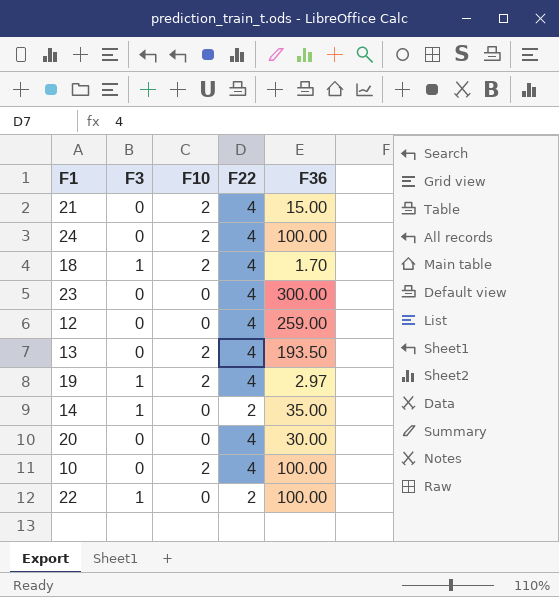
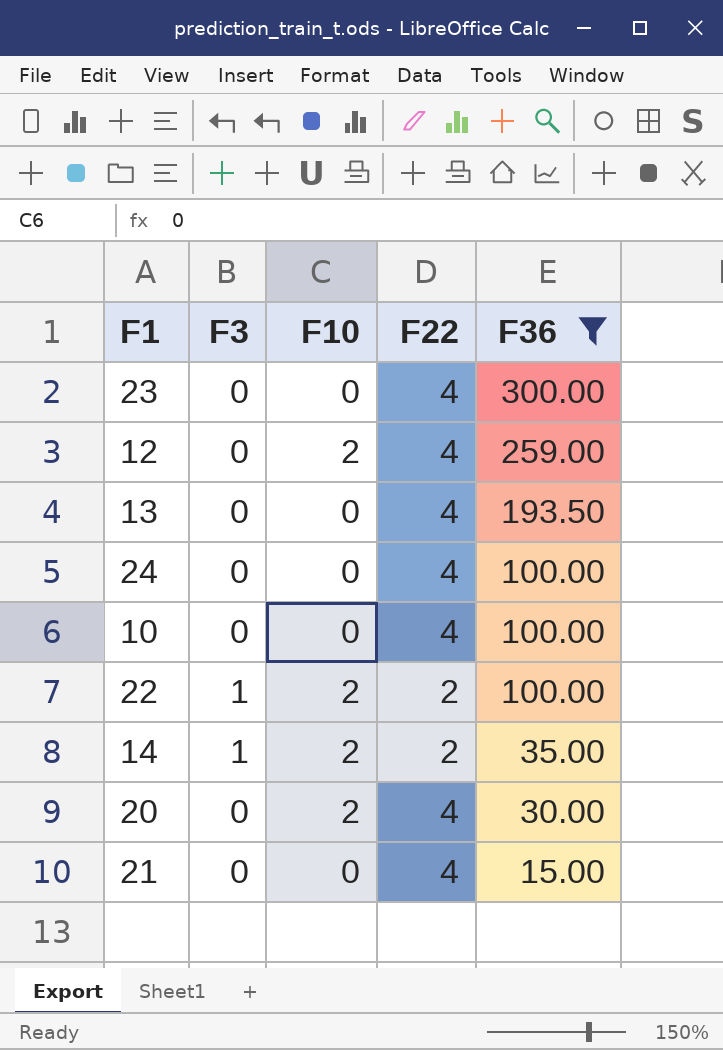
filter: none -> F36 >= 15.00
row order: none -> F36 descending
12 | F10: 0 -> 2
13 | F10: 2 -> 0
24 | F10: 2 -> 0
10 | F10: 2 -> 0
22 | F10: 0 -> 2
14 | F10: 0 -> 2
20 | F10: 0 -> 2
21 | F10: 2 -> 0

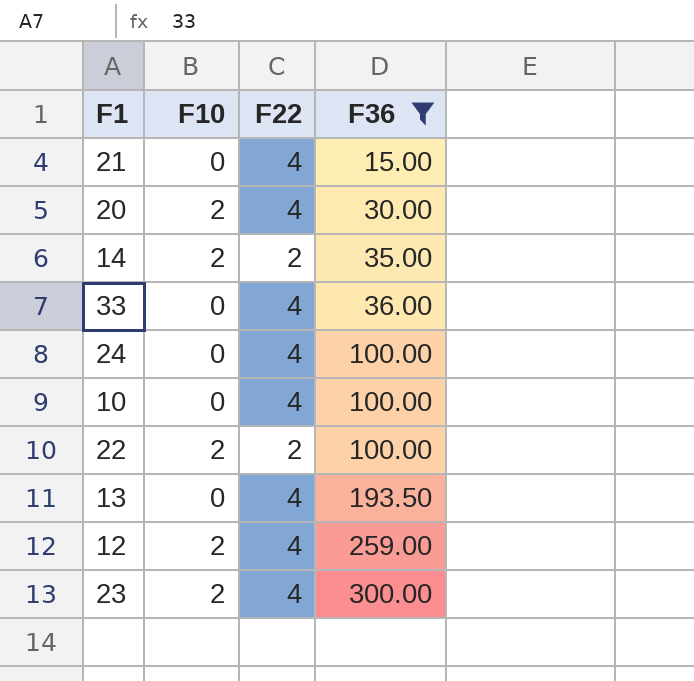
row order: F36 descending -> F36 ascending
column F3 | position: 2 -> none
row 33: none -> 0 | 4 | 36.00
23 | F10: 0 -> 2

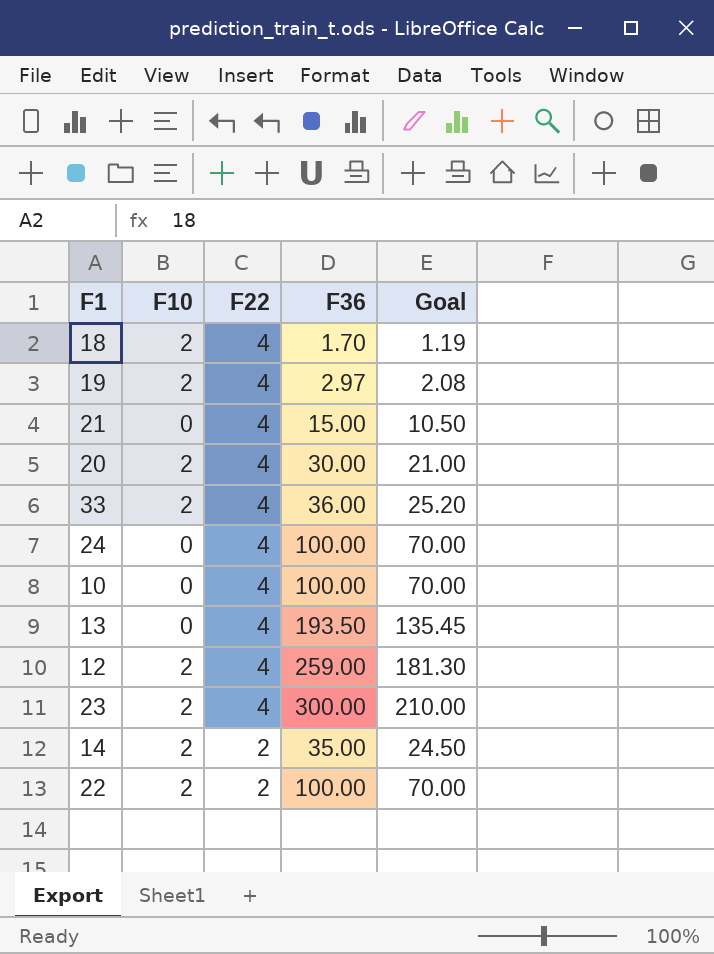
filter: F36 >= 15.00 -> none
row order: F36 ascending -> F22 descending
column Goal | formula: none -> [F36] * 0.7
33 | F10: 0 -> 2

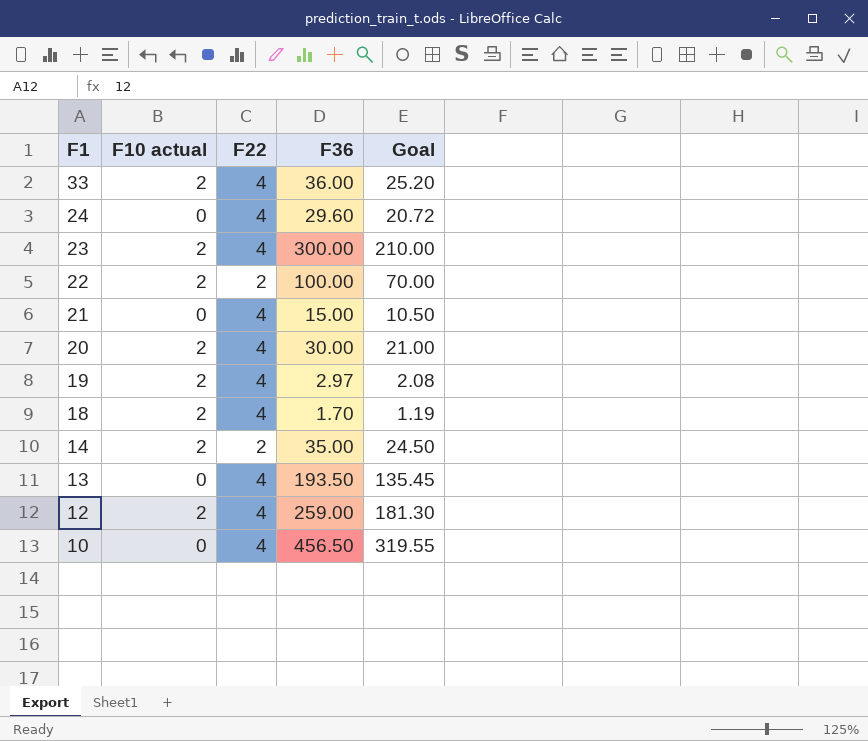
row order: F22 descending -> F1 descending
column name: F10 -> F10 actual
24 | F36: 100.00 -> 29.60
24 | Goal: 70.00 -> 20.72
10 | F36: 100.00 -> 456.50
10 | Goal: 70.00 -> 319.55

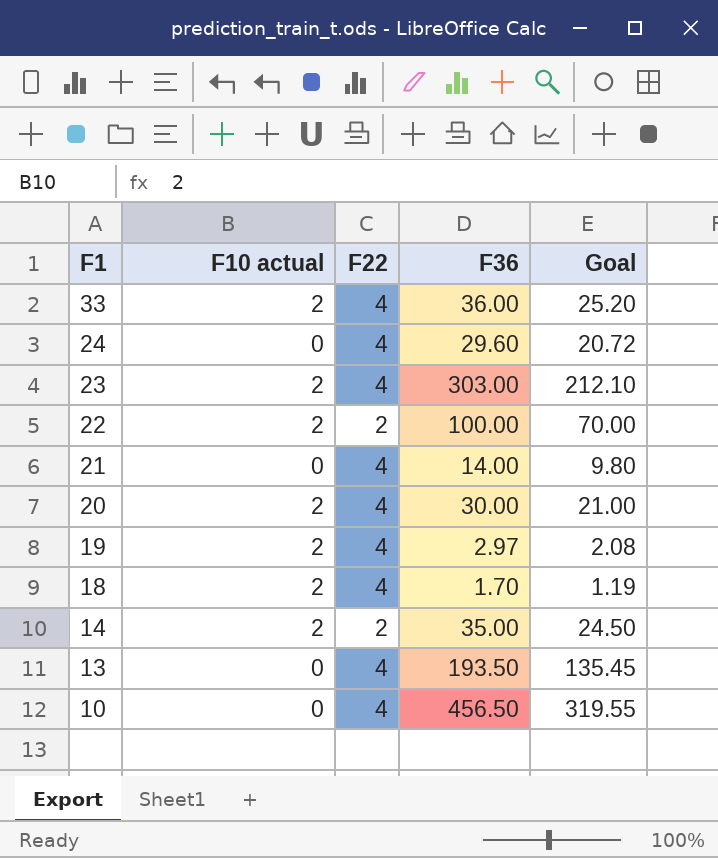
row 12: 2 | 4 | 259.00 | 181.30 -> none
23 | F36: 300.00 -> 303.00
23 | Goal: 210.00 -> 212.10
21 | F36: 15.00 -> 14.00
21 | Goal: 10.50 -> 9.80

